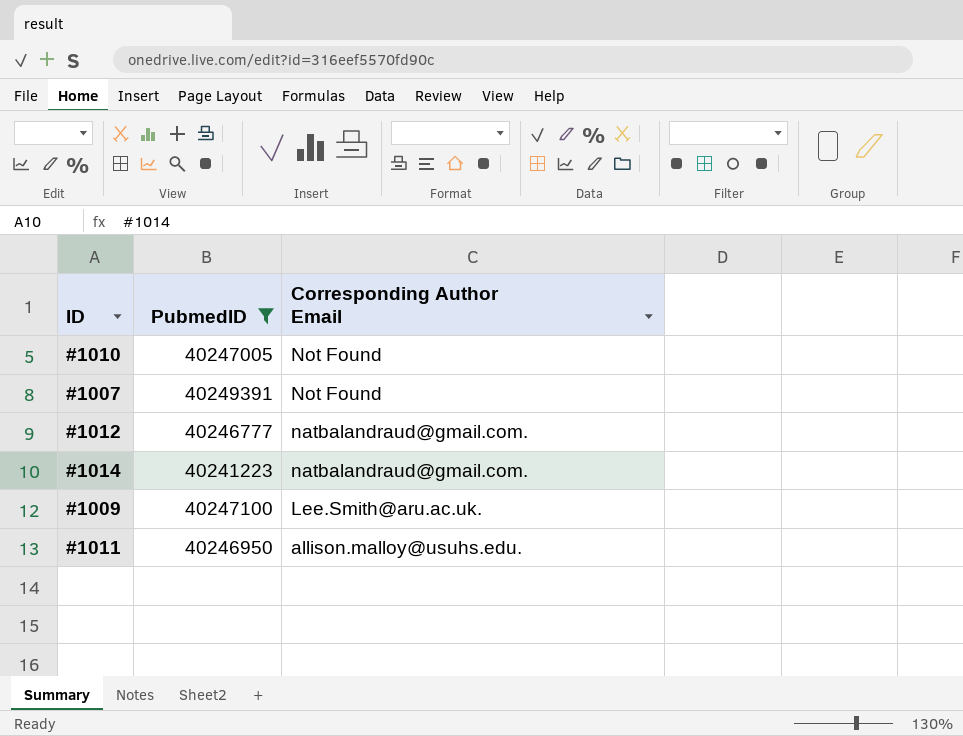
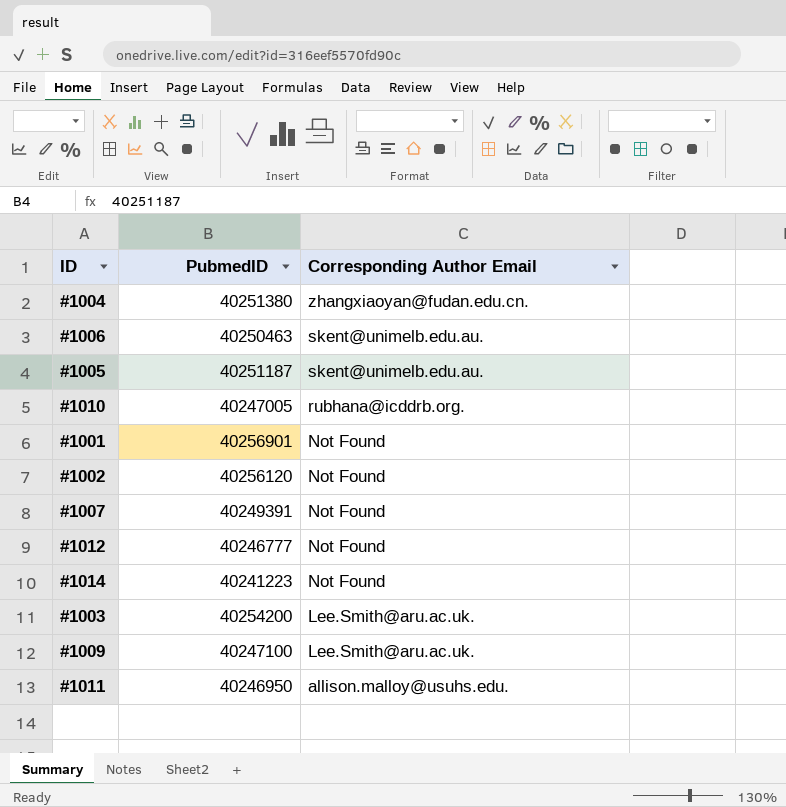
filter: PubmedID <= 40249391 -> none
#1010 | Corresponding Author Email: Not Found -> rubhana@icddrb.org.
#1012 | Corresponding Author Email: natbalandraud@gmail.com. -> Not Found
#1014 | Corresponding Author Email: natbalandraud@gmail.com. -> Not Found

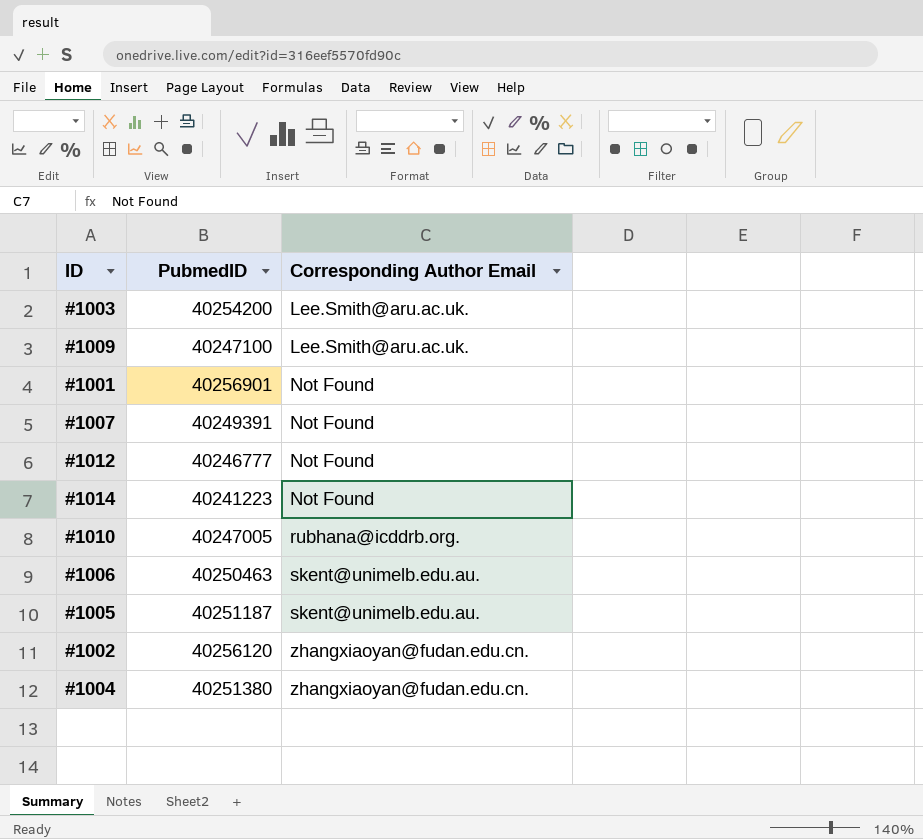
row order: Corresponding Author Email descending -> Corresponding Author Email ascending
row #1011: 40246950 | allison.malloy@usuhs.edu. -> none
#1002 | Corresponding Author Email: Not Found -> zhangxiaoyan@fudan.edu.cn.

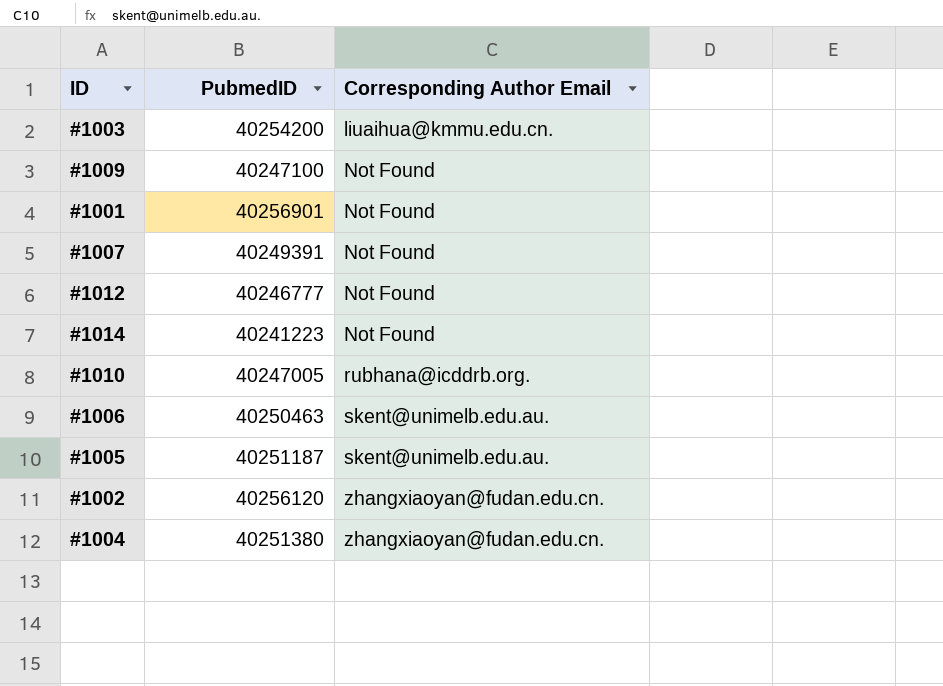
#1003 | Corresponding Author Email: Lee.Smith@aru.ac.uk. -> liuaihua@kmmu.edu.cn.
#1009 | Corresponding Author Email: Lee.Smith@aru.ac.uk. -> Not Found

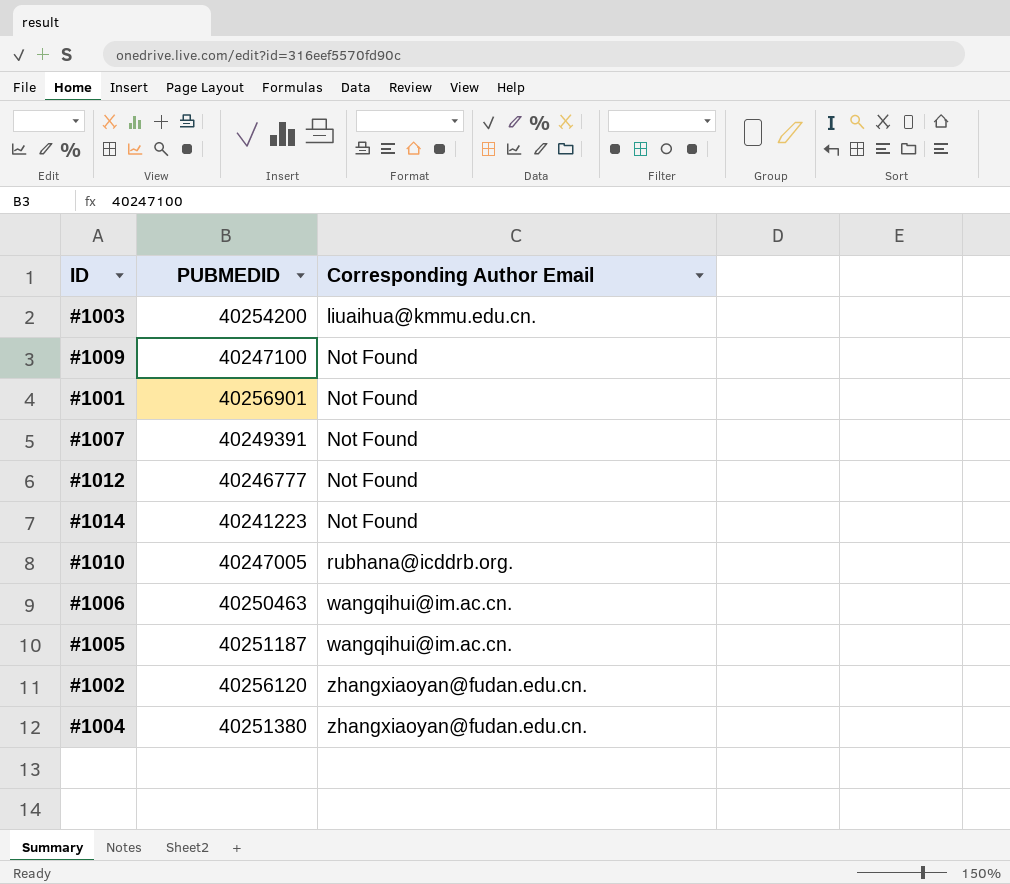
column name: PubmedID -> PUBMEDID
#1006 | Corresponding Author Email: skent@unimelb.edu.au. -> wangqihui@im.ac.cn.
#1005 | Corresponding Author Email: skent@unimelb.edu.au. -> wangqihui@im.ac.cn.

